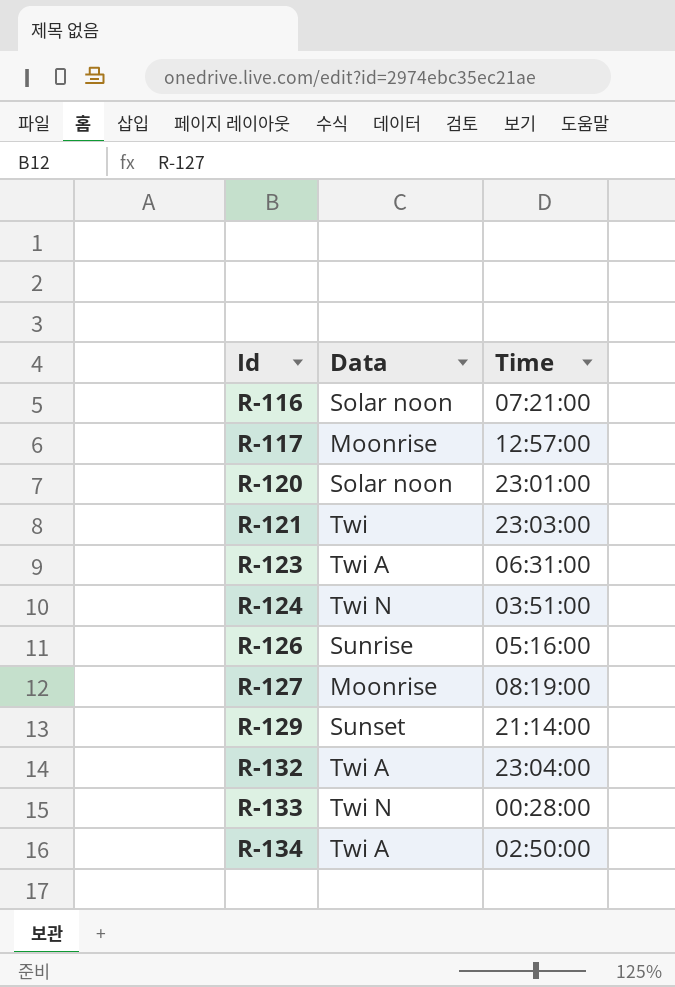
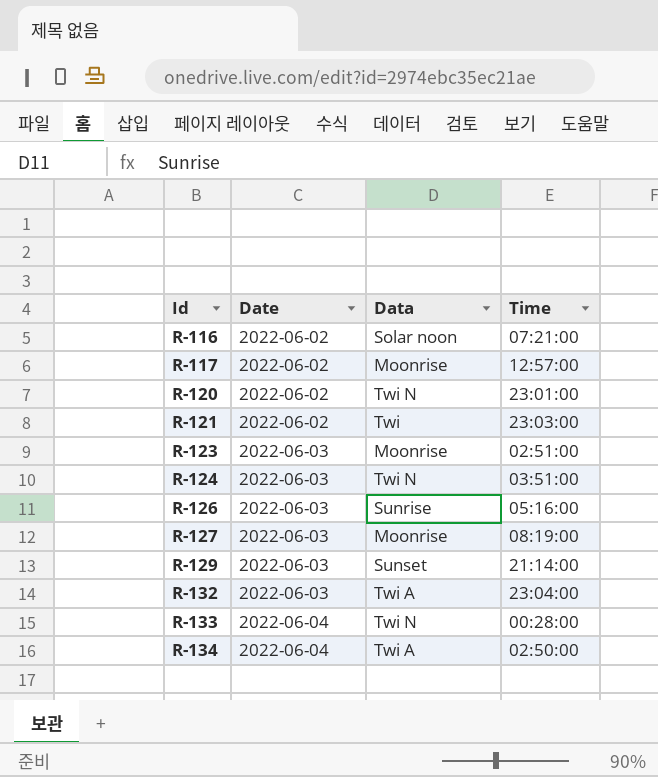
column Date | position: none -> 2
R-120 | Data: Solar noon -> Twi N
R-123 | Data: Twi A -> Moonrise
R-123 | Time: 06:31:00 -> 02:51:00

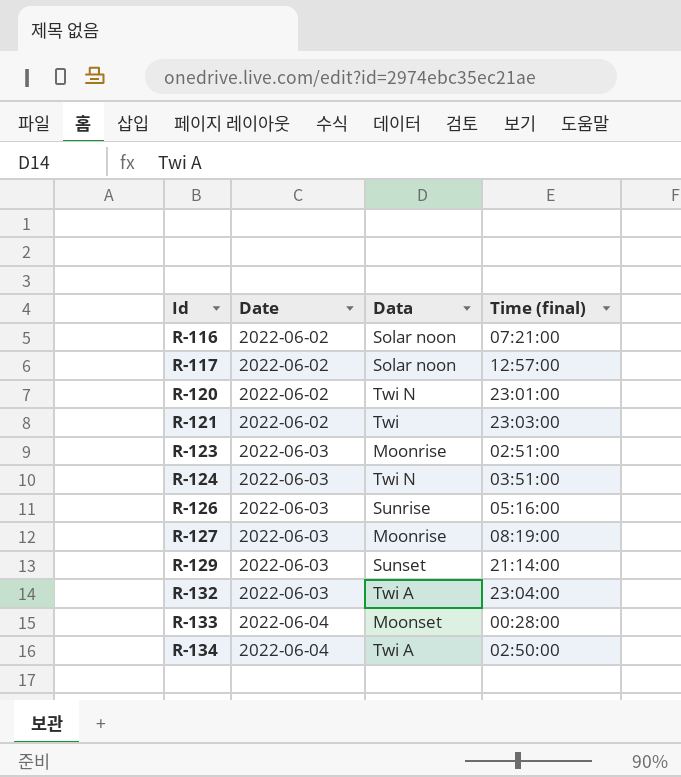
column name: Time -> Time (final)
R-117 | Data: Moonrise -> Solar noon
R-133 | Data: Twi N -> Moonset

